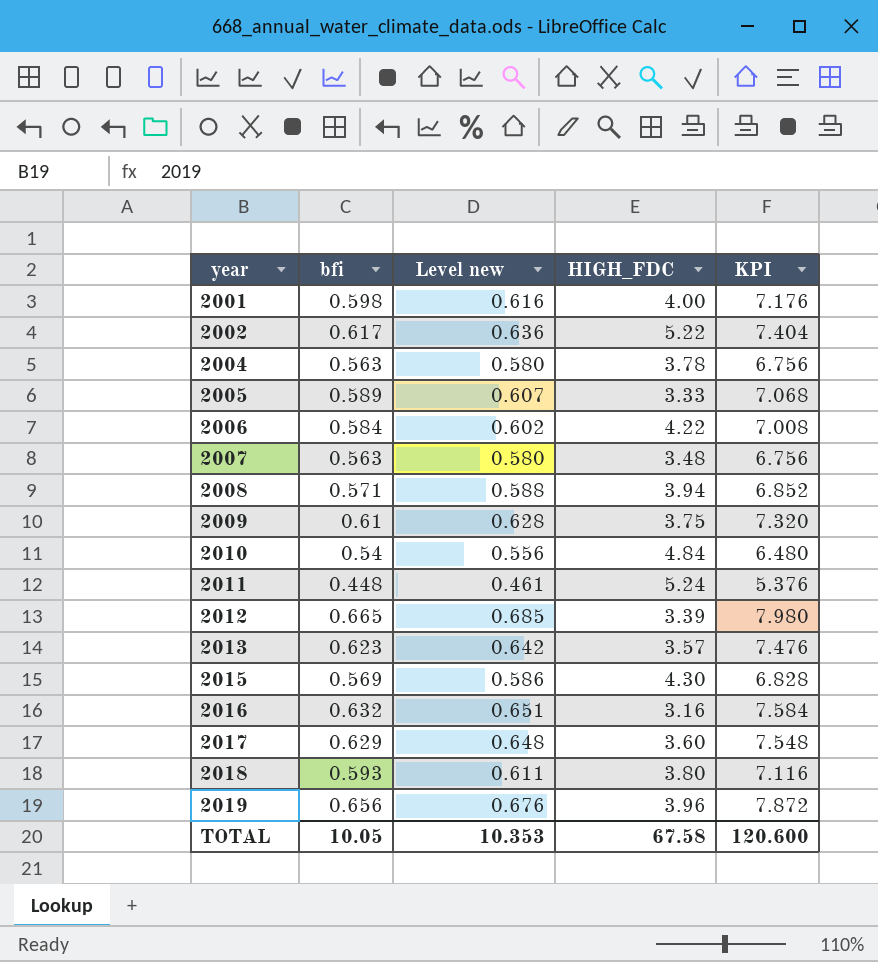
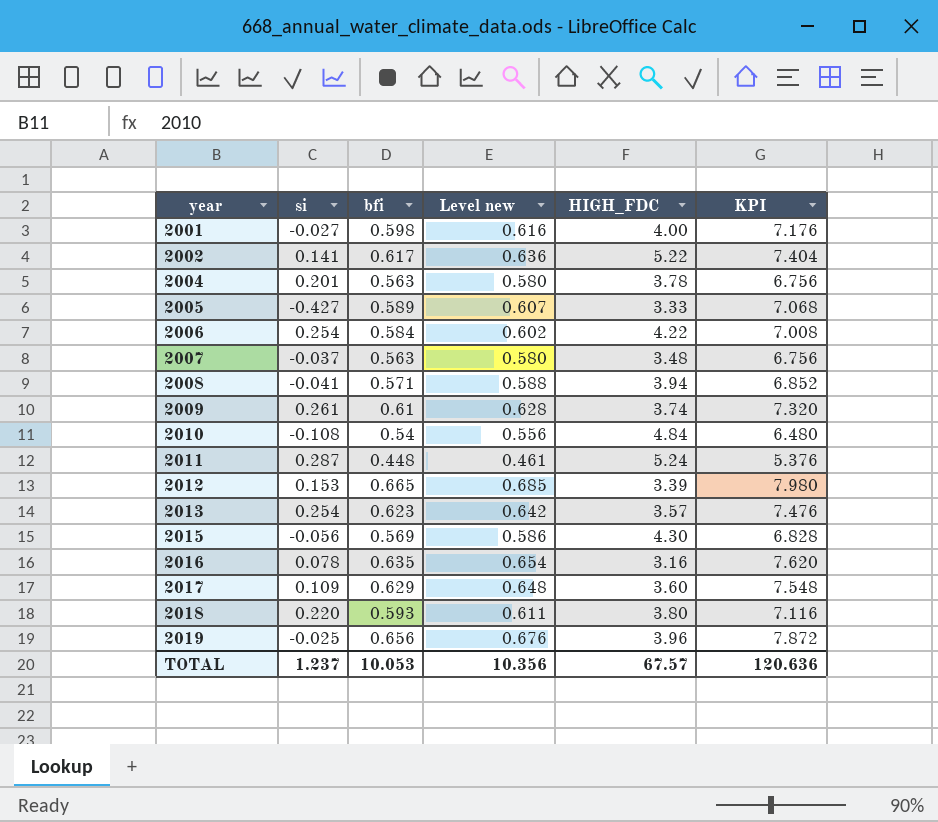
column si | position: none -> 2
2009 | HIGH_FDC: 3.75 -> 3.74
2016 | bfi: 0.632 -> 0.635
2016 | Level new: 0.651 -> 0.654
2016 | KPI: 7.584 -> 7.620
TOTAL | bfi: 10.05 -> 10.053
TOTAL | Level new: 10.353 -> 10.356
TOTAL | HIGH_FDC: 67.58 -> 67.57
TOTAL | KPI: 120.600 -> 120.636

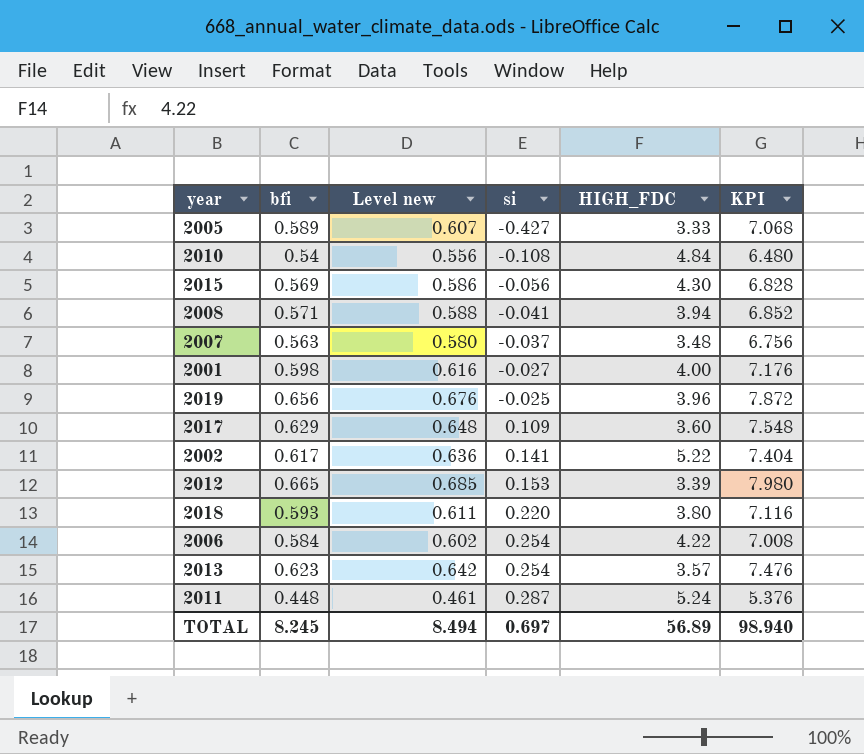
row order: year ascending -> si ascending
column si | position: 2 -> 4
row 2004: 0.201 | 0.563 | 0.580 | 3.78 | 6.756 -> none
row 2009: 0.261 | 0.61 | 0.628 | 3.74 | 7.320 -> none
row 2016: 0.078 | 0.635 | 0.654 | 3.16 | 7.620 -> none
TOTAL | bfi: 10.053 -> 8.245
TOTAL | Level new: 10.356 -> 8.494
TOTAL | si: 1.237 -> 0.697
TOTAL | HIGH_FDC: 67.57 -> 56.89
TOTAL | KPI: 120.636 -> 98.940

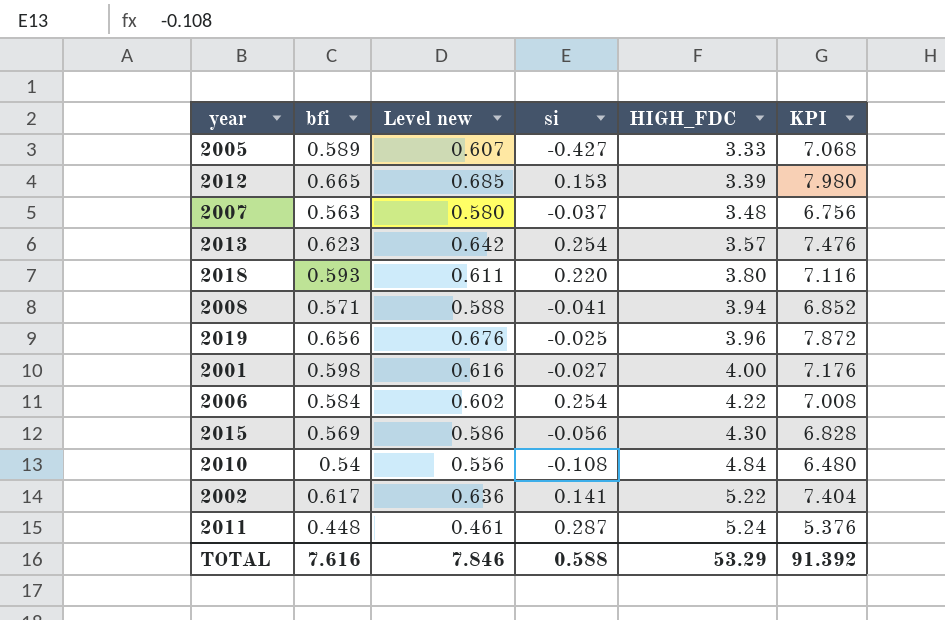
row order: si ascending -> HIGH_FDC ascending
row 2017: 0.629 | 0.648 | 0.109 | 3.60 | 7.548 -> none
TOTAL | bfi: 8.245 -> 7.616
TOTAL | Level new: 8.494 -> 7.846
TOTAL | si: 0.697 -> 0.588
TOTAL | HIGH_FDC: 56.89 -> 53.29
TOTAL | KPI: 98.940 -> 91.392

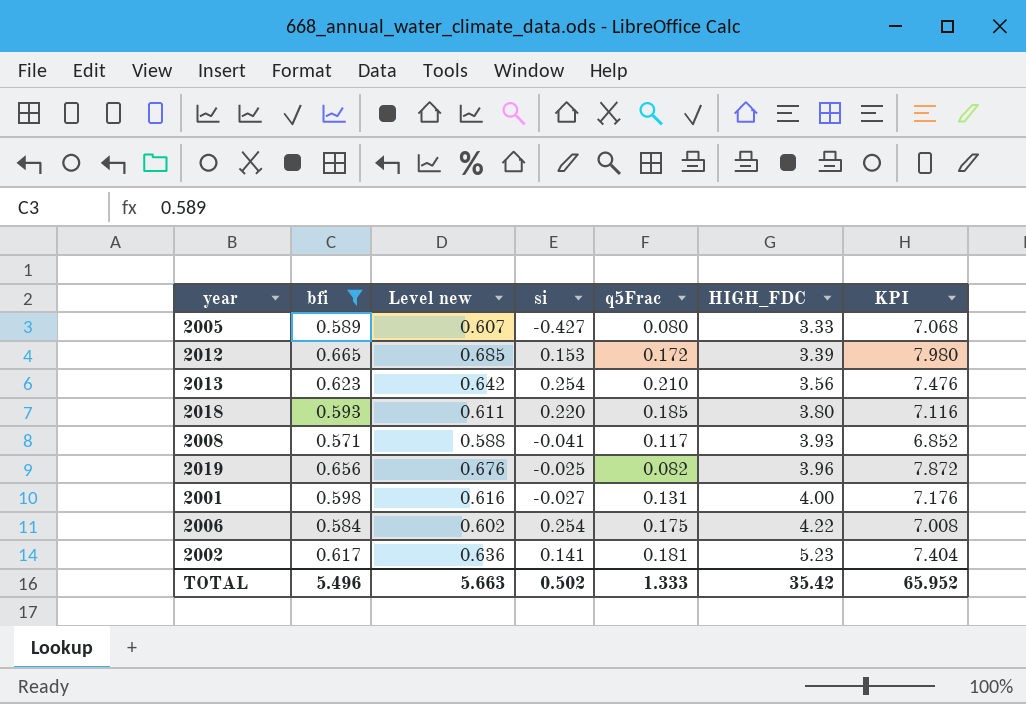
filter: none -> bfi >= 0.571
column q5Frac | position: none -> 5
2013 | HIGH_FDC: 3.57 -> 3.56
2008 | HIGH_FDC: 3.94 -> 3.93
2002 | HIGH_FDC: 5.22 -> 5.23
TOTAL | bfi: 7.616 -> 5.496
TOTAL | Level new: 7.846 -> 5.663
TOTAL | si: 0.588 -> 0.502
TOTAL | HIGH_FDC: 53.29 -> 35.42
TOTAL | KPI: 91.392 -> 65.952

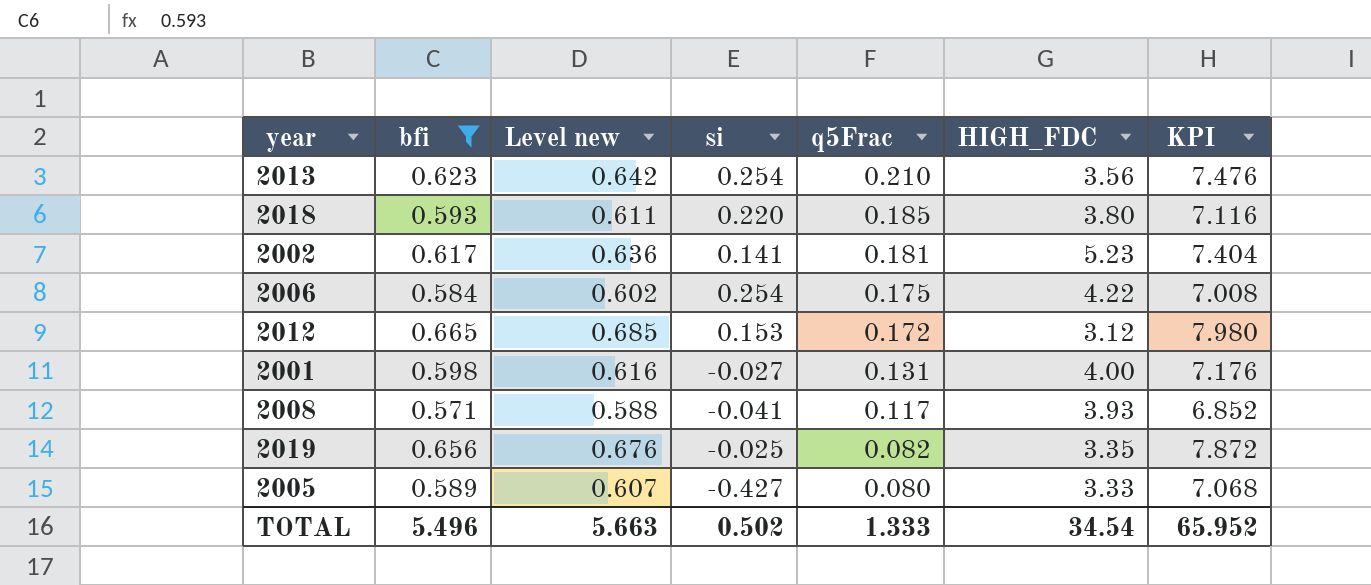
row order: HIGH_FDC ascending -> q5Frac descending
2012 | HIGH_FDC: 3.39 -> 3.12
2019 | HIGH_FDC: 3.96 -> 3.35
TOTAL | HIGH_FDC: 35.42 -> 34.54

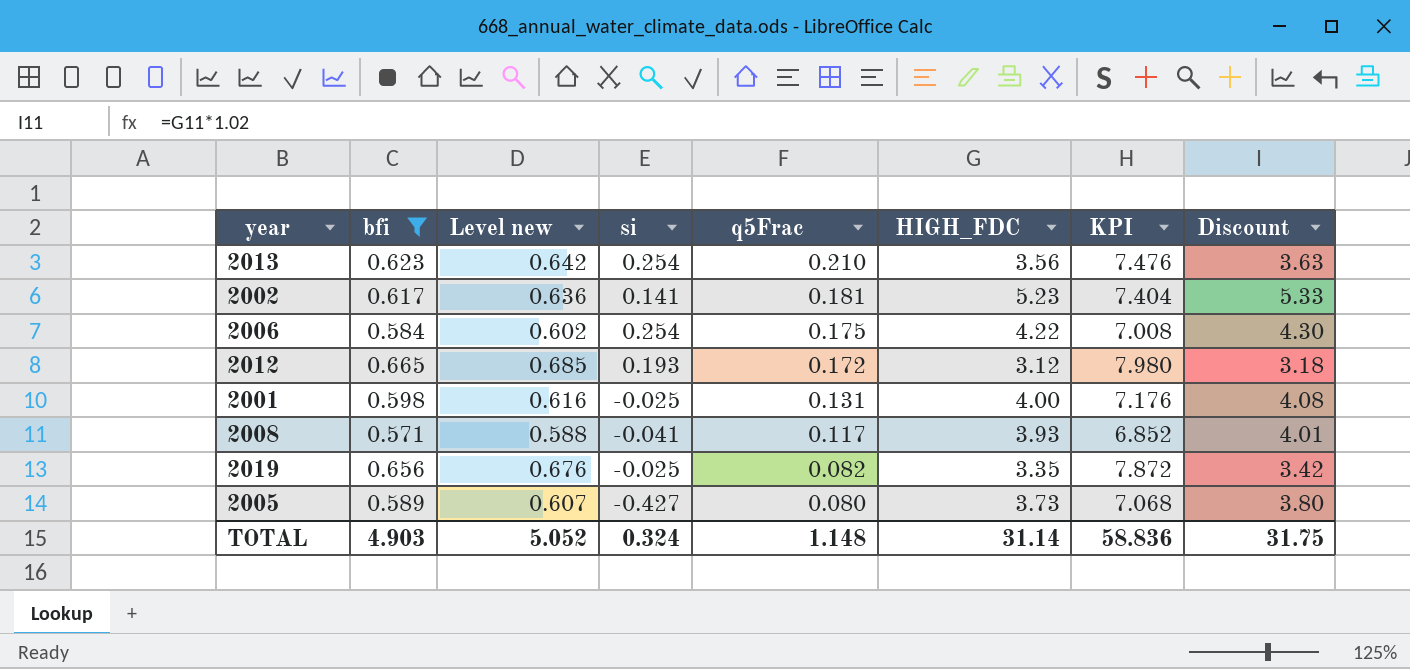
column Discount | formula: none -> [HIGH_FDC] * 1.02
row 2018: 0.593 | 0.611 | 0.220 | 0.185 | 3.80 | 7.116 -> none
2012 | si: 0.153 -> 0.193
2001 | si: -0.027 -> -0.025
2005 | HIGH_FDC: 3.33 -> 3.73
TOTAL | bfi: 5.496 -> 4.903
TOTAL | Level new: 5.663 -> 5.052
TOTAL | si: 0.502 -> 0.324
TOTAL | q5Frac: 1.333 -> 1.148
TOTAL | HIGH_FDC: 34.54 -> 31.14
TOTAL | KPI: 65.952 -> 58.836

